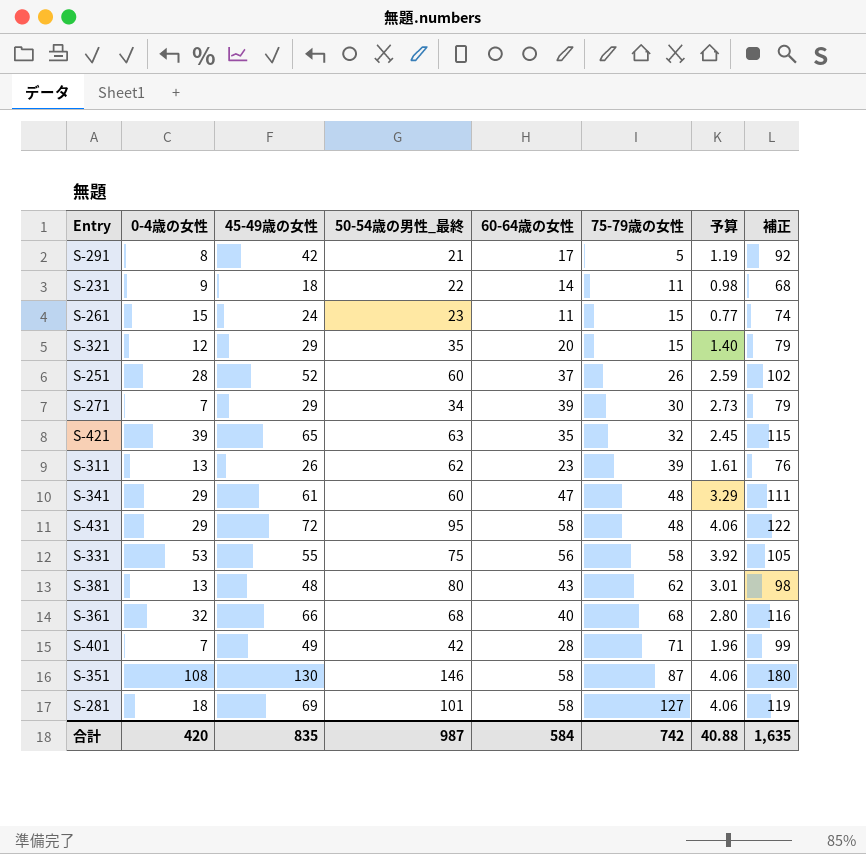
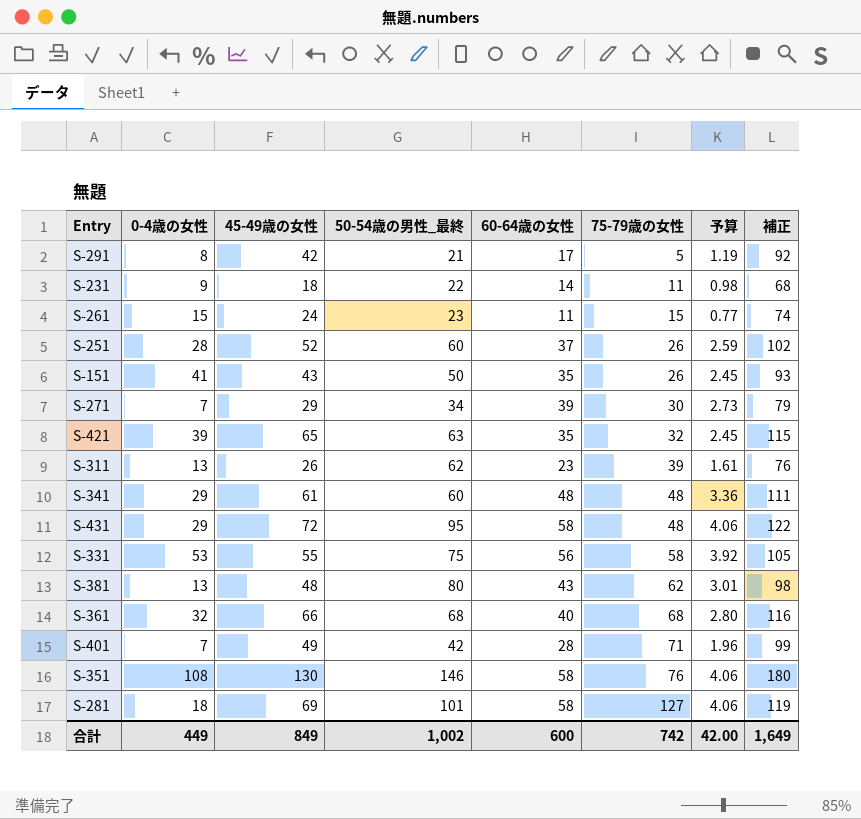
row S-321: 12 | 29 | 35 | 20 | 15 | 1.40 | 79 -> none
row S-151: none -> 41 | 43 | 50 | 35 | 26 | 2.45 | 93
S-341 | 60-64歳の女性: 47 -> 48
S-341 | 予算: 3.29 -> 3.36
S-351 | 75-79歳の女性: 87 -> 76
合計 | 0-4歳の女性: 420 -> 449
合計 | 45-49歳の女性: 835 -> 849
合計 | 50-54歳の男性_最終: 987 -> 1,002
合計 | 60-64歳の女性: 584 -> 600
合計 | 予算: 40.88 -> 42.00
合計 | 補正: 1,635 -> 1,649

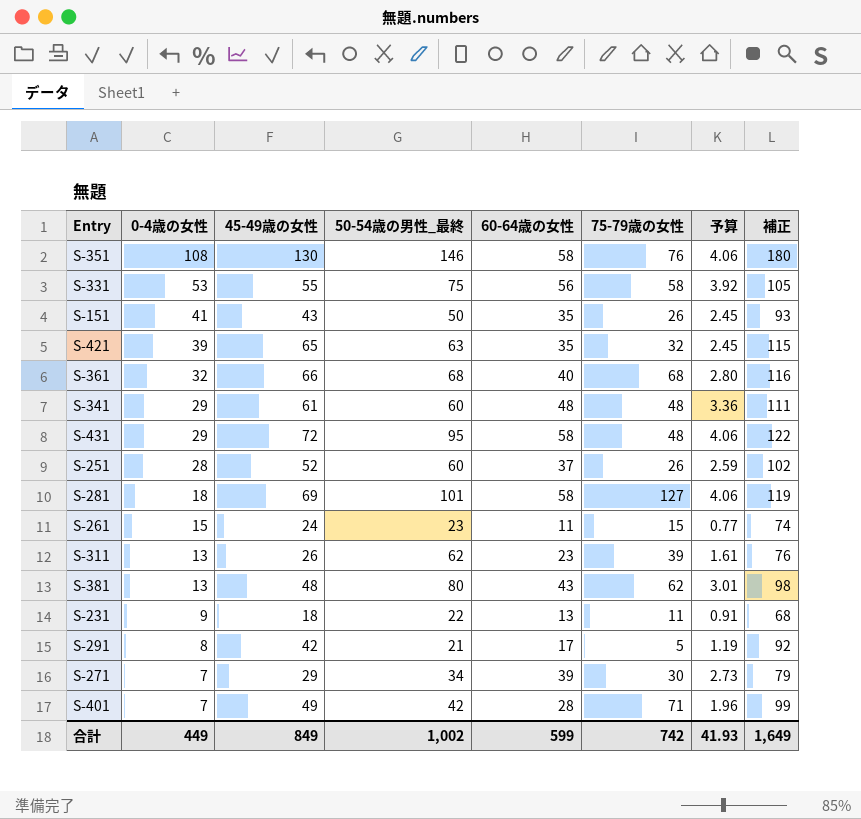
row order: 75-79歳の女性 ascending -> 0-4歳の女性 descending
S-231 | 60-64歳の女性: 14 -> 13
S-231 | 予算: 0.98 -> 0.91
合計 | 60-64歳の女性: 600 -> 599
合計 | 予算: 42.00 -> 41.93

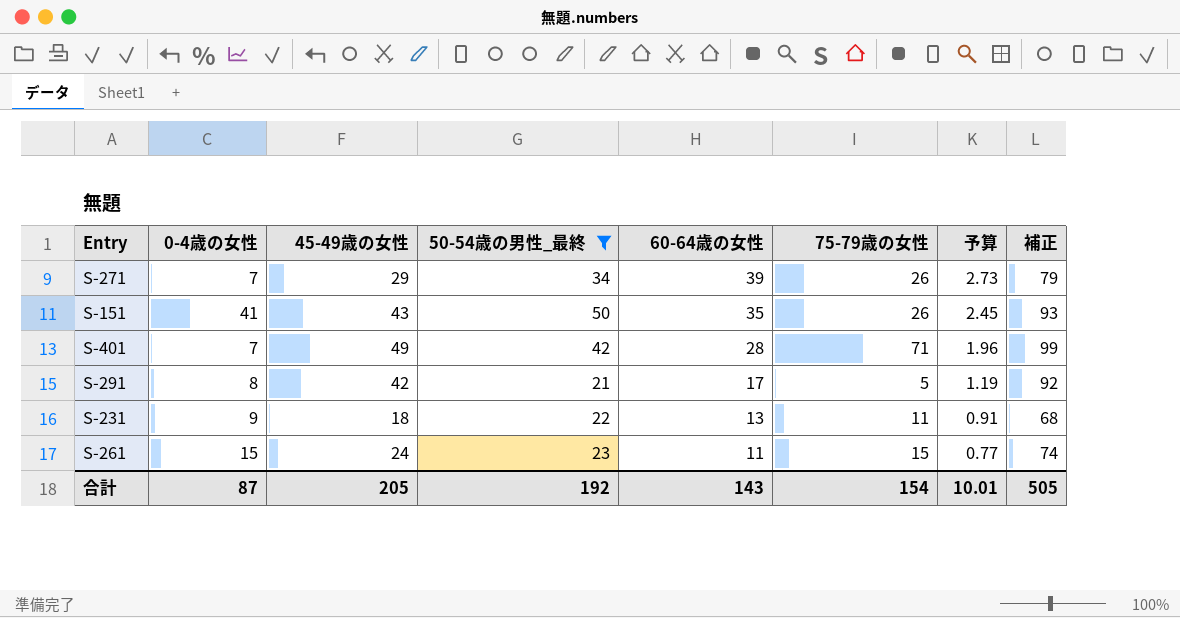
filter: none -> 50-54歳の男性_最終 <= 50
row order: 0-4歳の女性 descending -> 60-64歳の女性 descending
S-271 | 75-79歳の女性: 30 -> 26
合計 | 0-4歳の女性: 449 -> 87
合計 | 45-49歳の女性: 849 -> 205
合計 | 50-54歳の男性_最終: 1,002 -> 192
合計 | 60-64歳の女性: 599 -> 143
合計 | 75-79歳の女性: 742 -> 154
合計 | 予算: 41.93 -> 10.01
合計 | 補正: 1,649 -> 505

